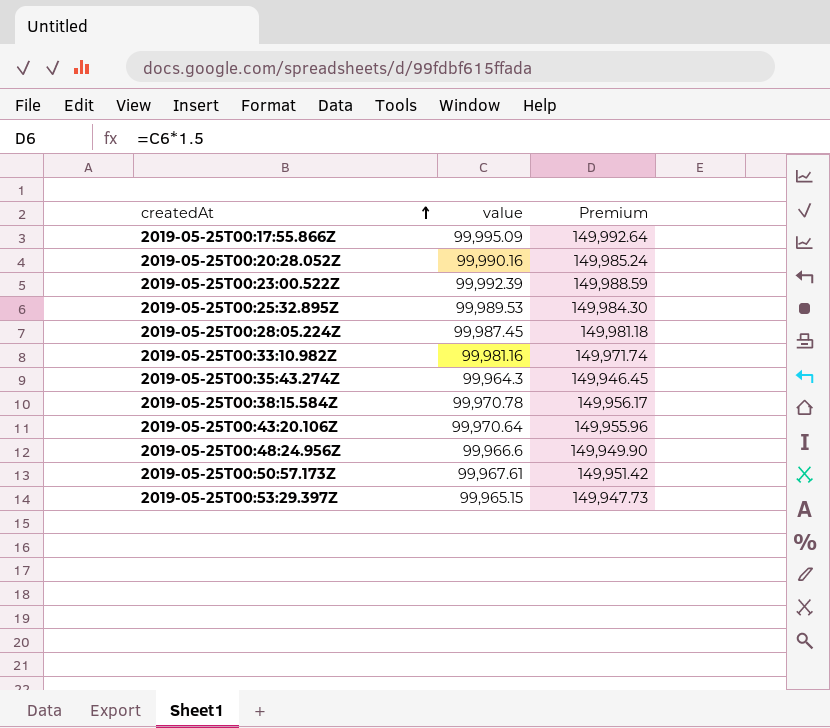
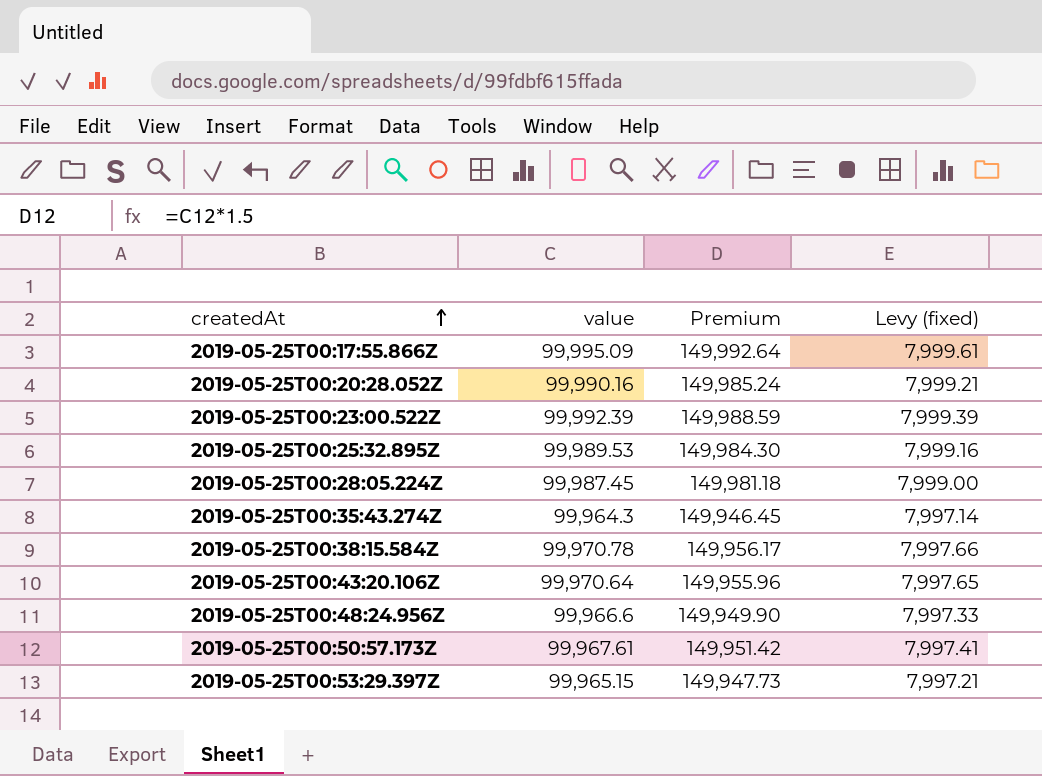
column Levy (fixed) | formula: none -> [value] * 0.08
row 2019-05-25T00:33:10.982Z: 99,981.16 | 149,971.74 -> none

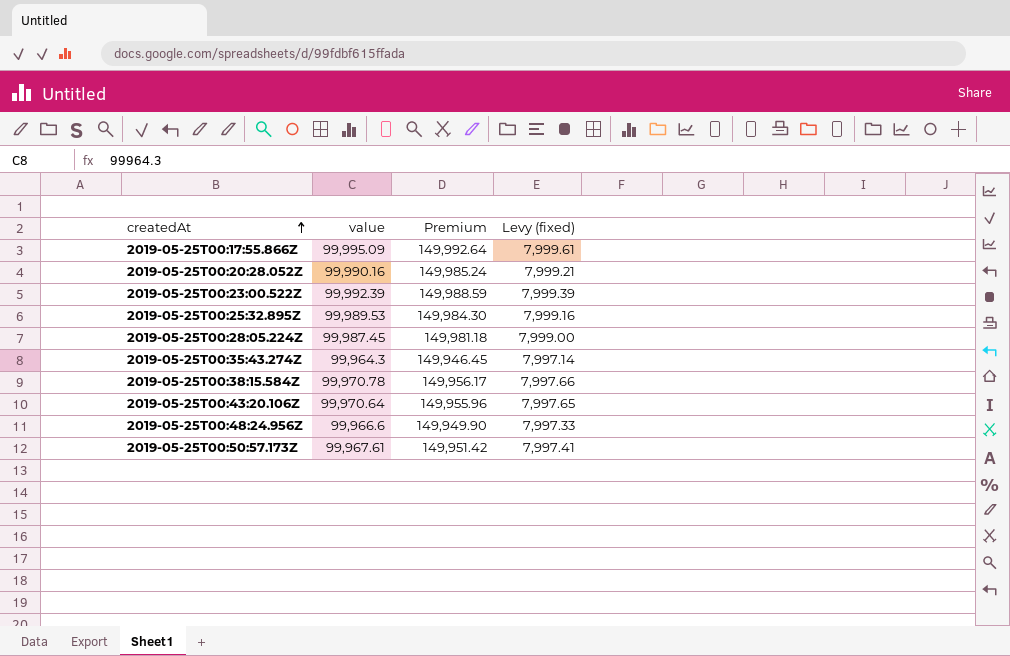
row 2019-05-25T00:53:29.397Z: 99,965.15 | 149,947.73 | 7,997.21 -> none

